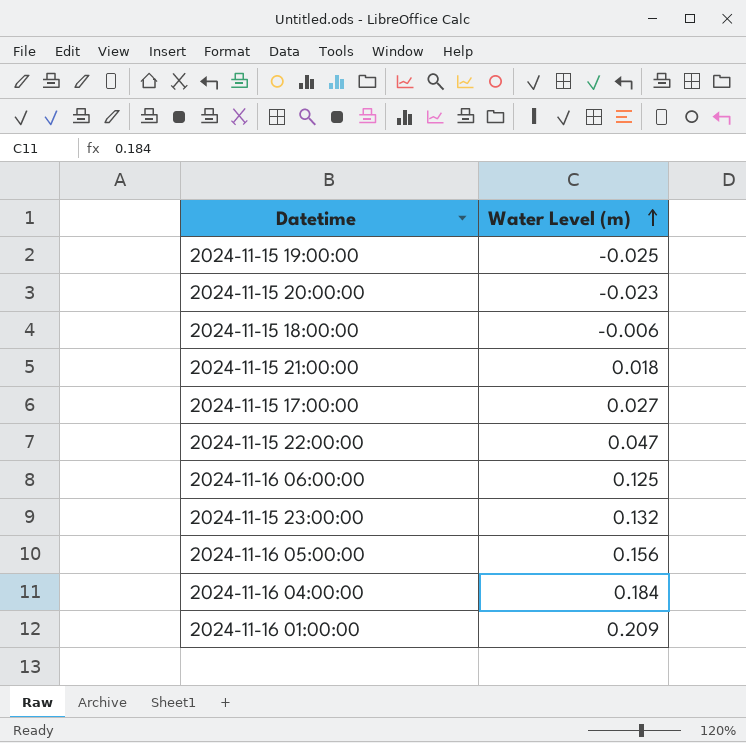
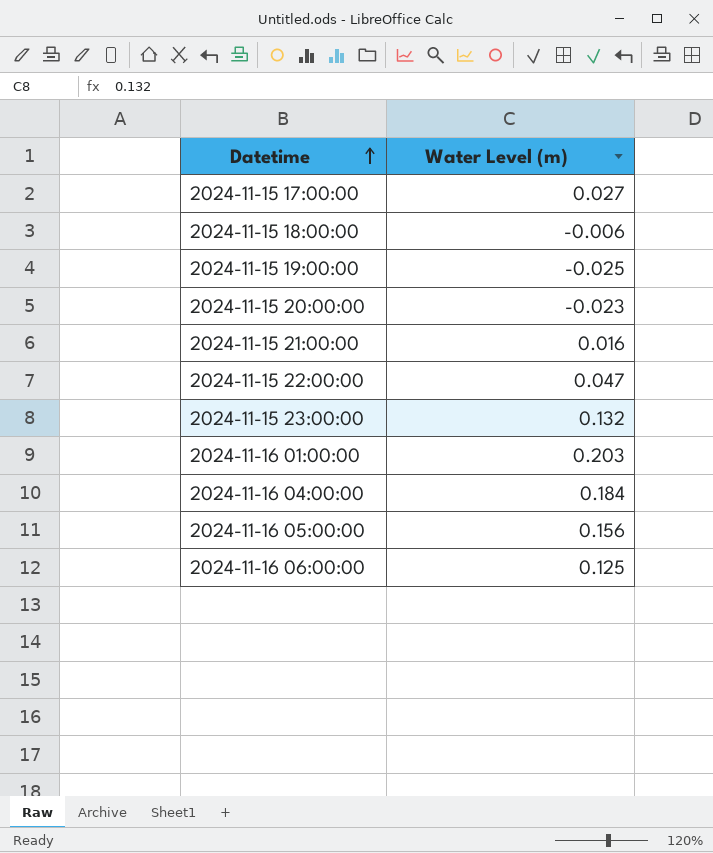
row order: Water Level (m) ascending -> Datetime ascending
2024-11-15 21:00:00 | Water Level (m): 0.018 -> 0.016
2024-11-16 01:00:00 | Water Level (m): 0.209 -> 0.203

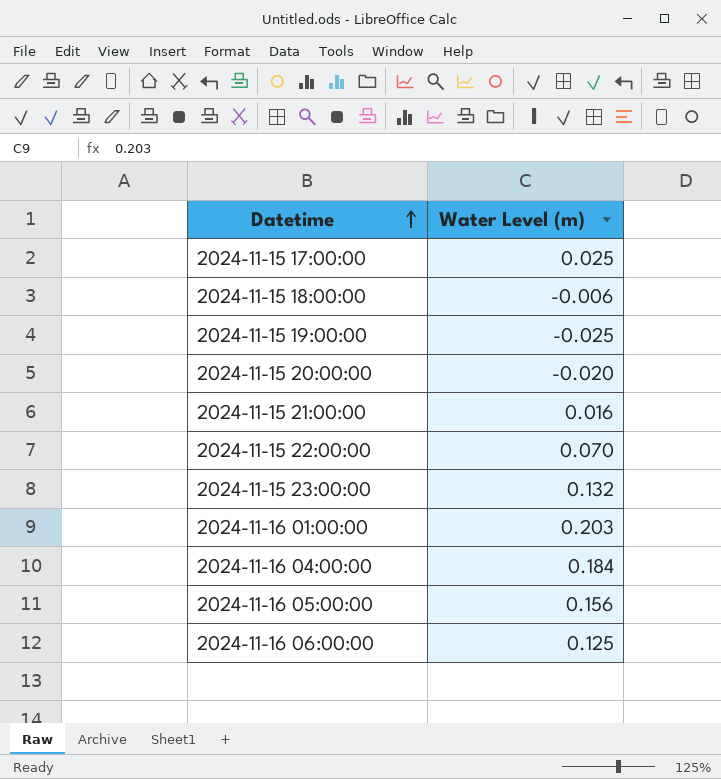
2024-11-15 17:00:00 | Water Level (m): 0.027 -> 0.025
2024-11-15 20:00:00 | Water Level (m): -0.023 -> -0.020
2024-11-15 22:00:00 | Water Level (m): 0.047 -> 0.070

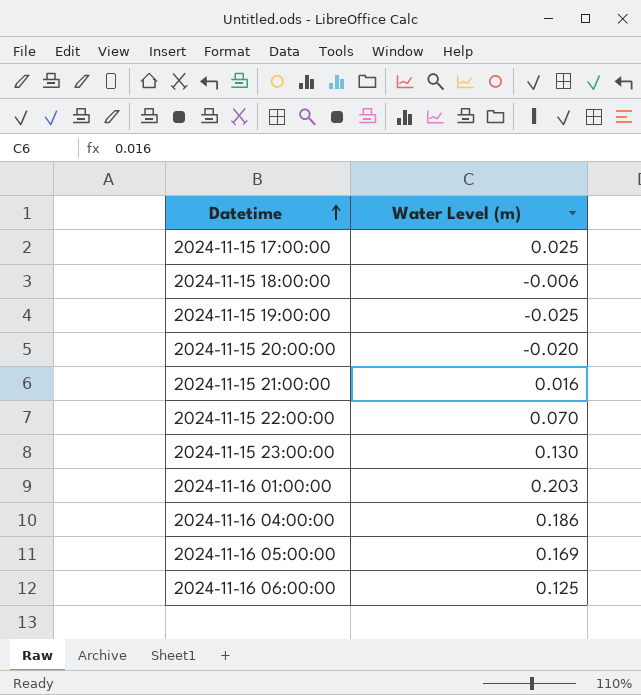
2024-11-15 23:00:00 | Water Level (m): 0.132 -> 0.130
2024-11-16 04:00:00 | Water Level (m): 0.184 -> 0.186
2024-11-16 05:00:00 | Water Level (m): 0.156 -> 0.169

